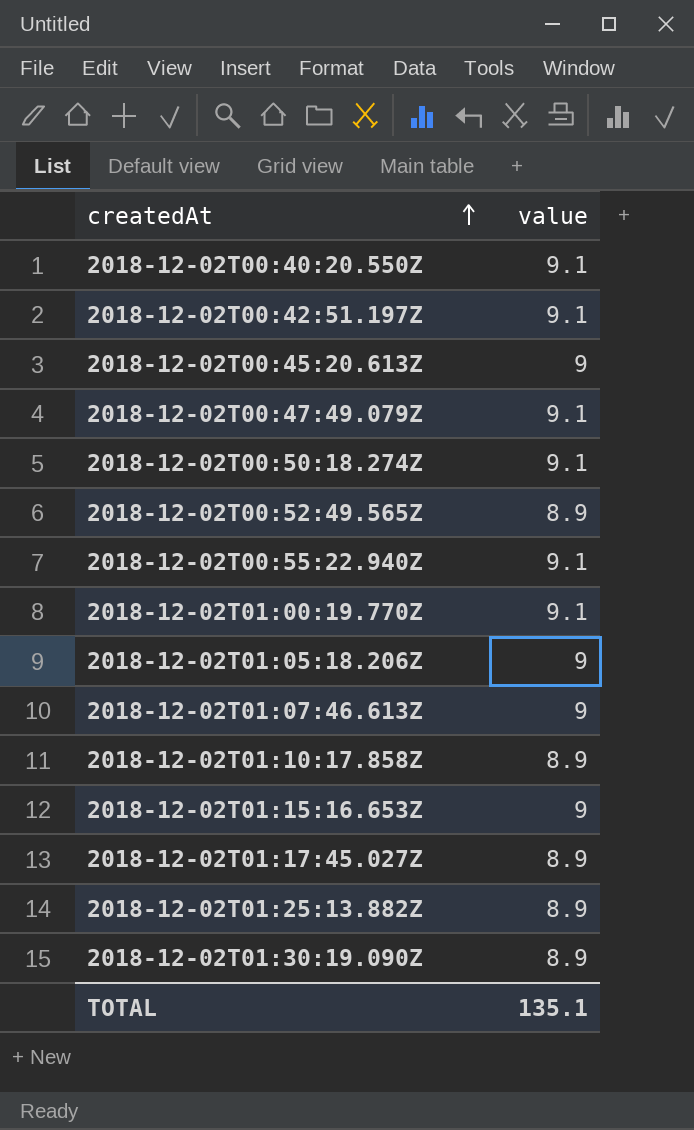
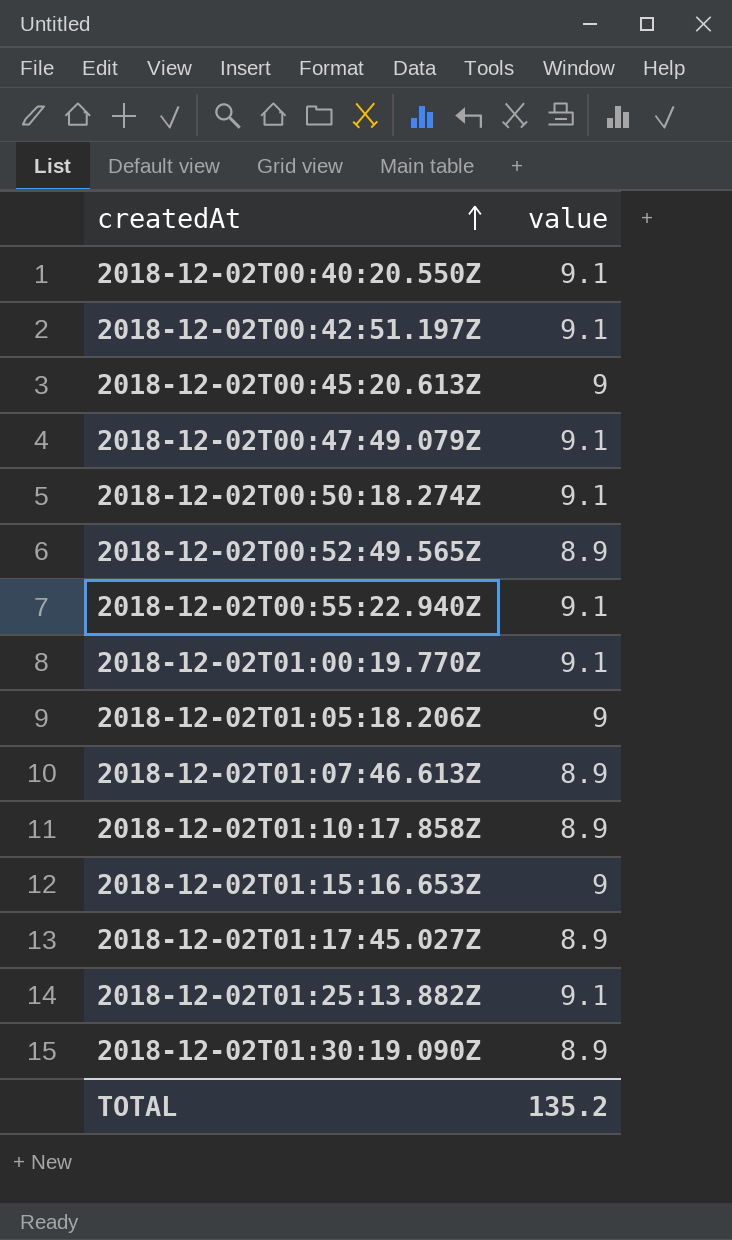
2018-12-02T01:07:46.613Z | value: 9 -> 8.9
2018-12-02T01:25:13.882Z | value: 8.9 -> 9.1
TOTAL | value: 135.1 -> 135.2

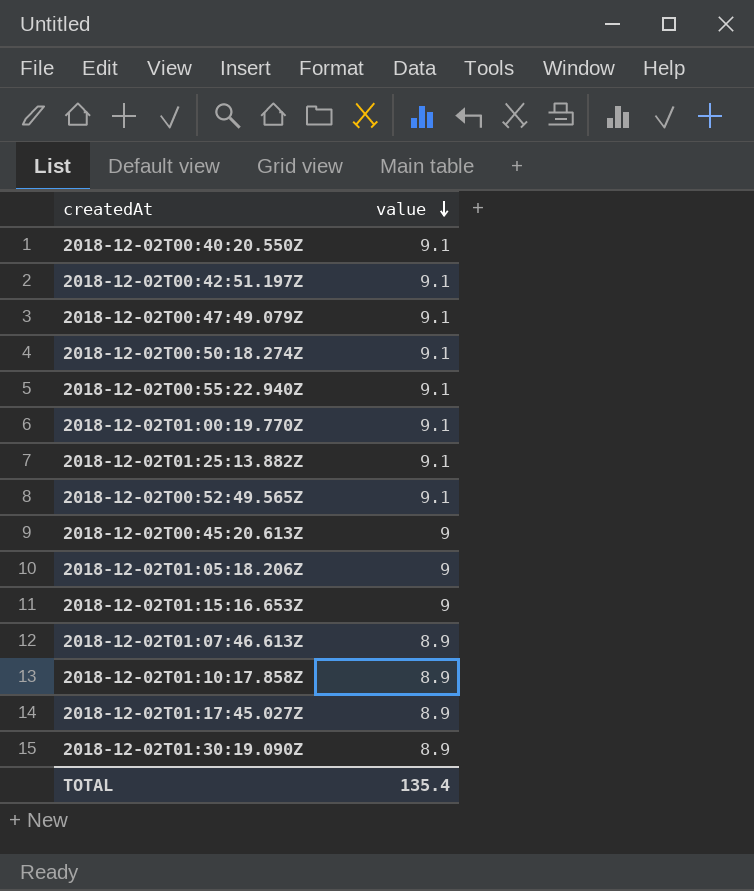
row order: createdAt ascending -> value descending
2018-12-02T00:52:49.565Z | value: 8.9 -> 9.1
TOTAL | value: 135.2 -> 135.4

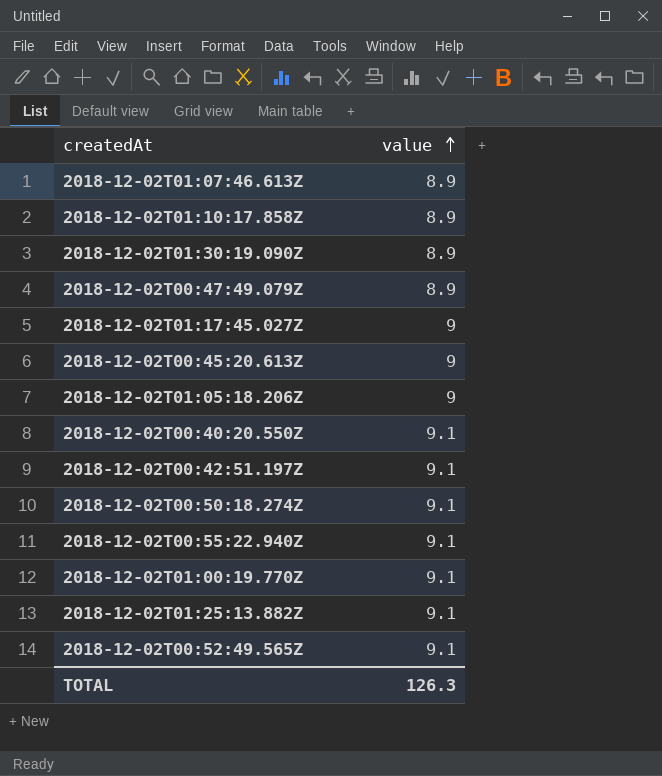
row order: value descending -> value ascending
row 2018-12-02T01:15:16.653Z: 9 -> none
2018-12-02T00:47:49.079Z | value: 9.1 -> 8.9
2018-12-02T01:17:45.027Z | value: 8.9 -> 9
TOTAL | value: 135.4 -> 126.3

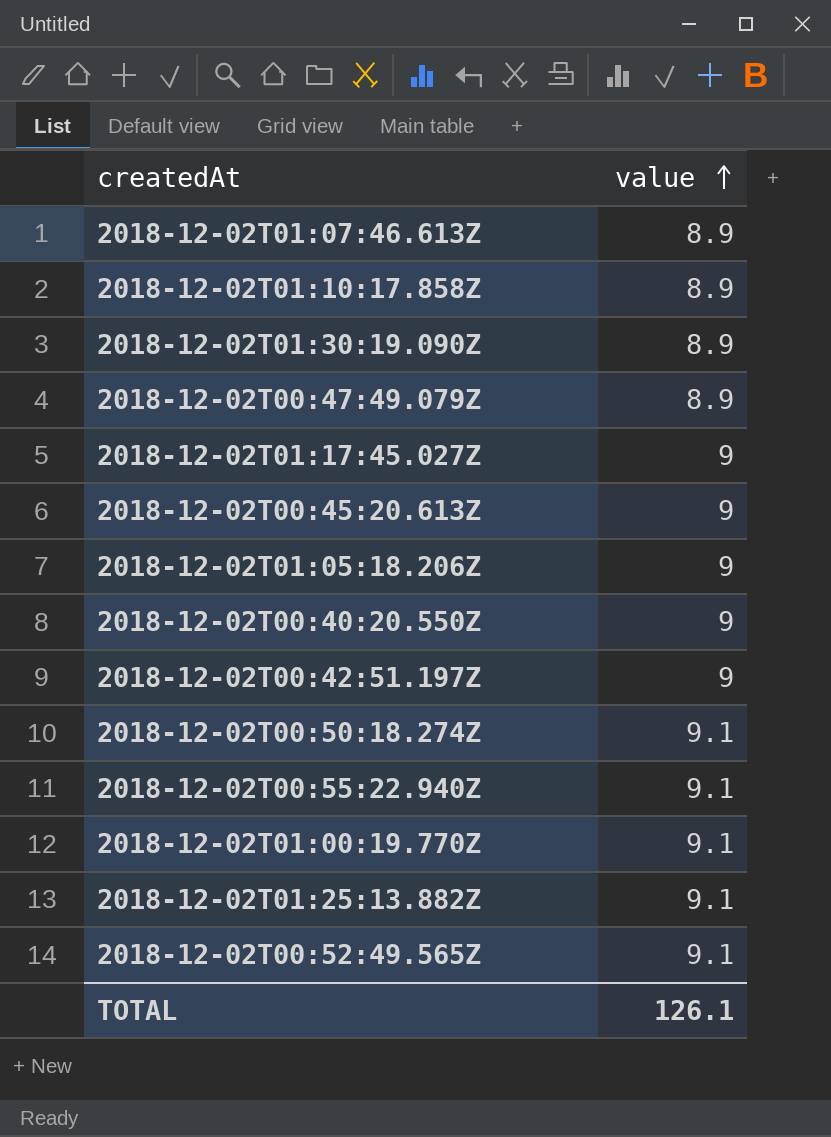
2018-12-02T00:40:20.550Z | value: 9.1 -> 9
2018-12-02T00:42:51.197Z | value: 9.1 -> 9
TOTAL | value: 126.3 -> 126.1

